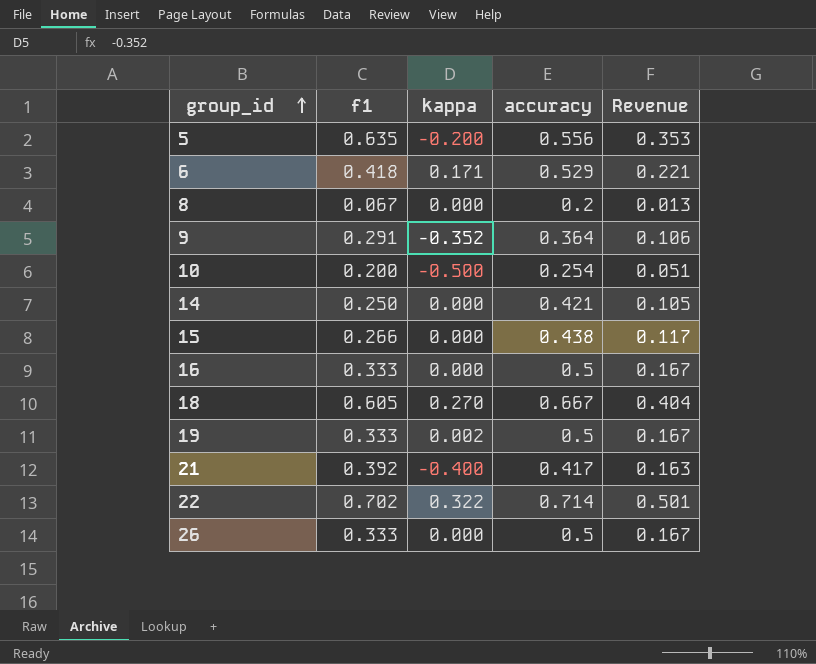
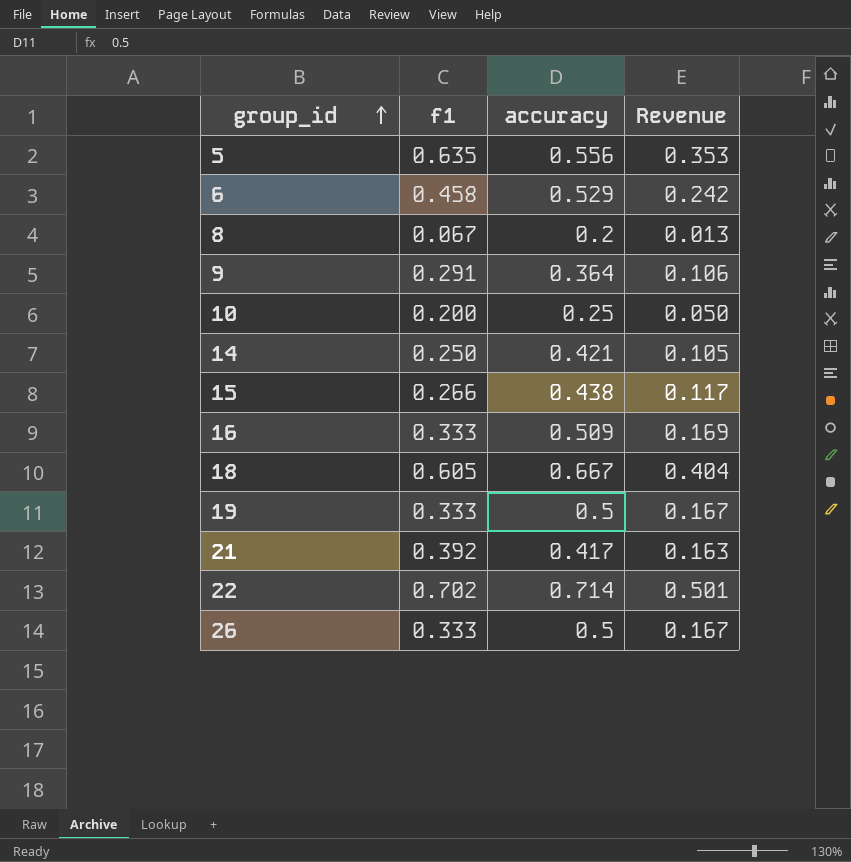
column kappa | position: 3 -> none
6 | f1: 0.418 -> 0.458
6 | Revenue: 0.221 -> 0.242
10 | accuracy: 0.254 -> 0.25
10 | Revenue: 0.051 -> 0.050
16 | accuracy: 0.5 -> 0.509
16 | Revenue: 0.167 -> 0.169

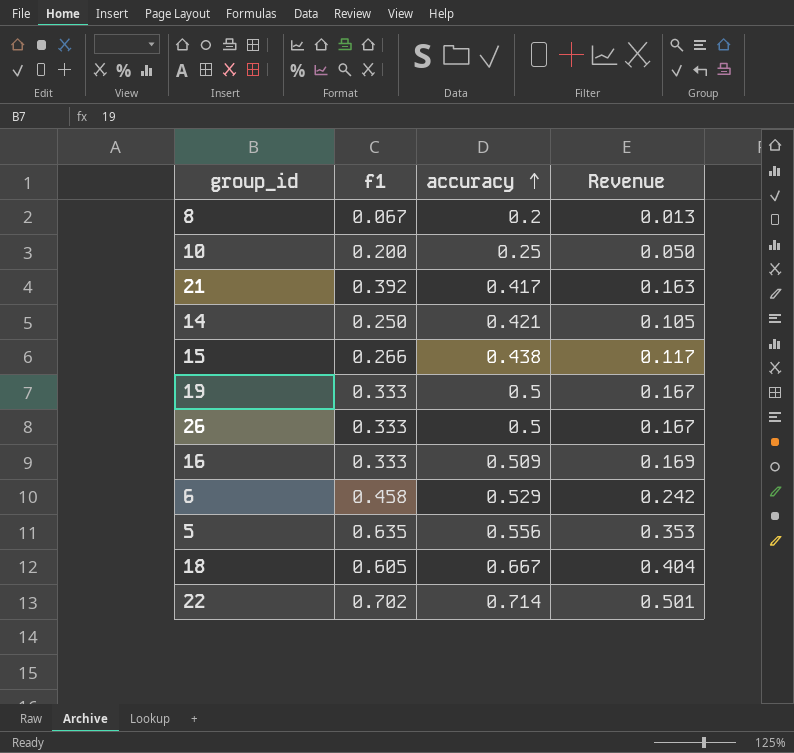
row order: group_id ascending -> accuracy ascending
row 9: 0.291 | 0.364 | 0.106 -> none

